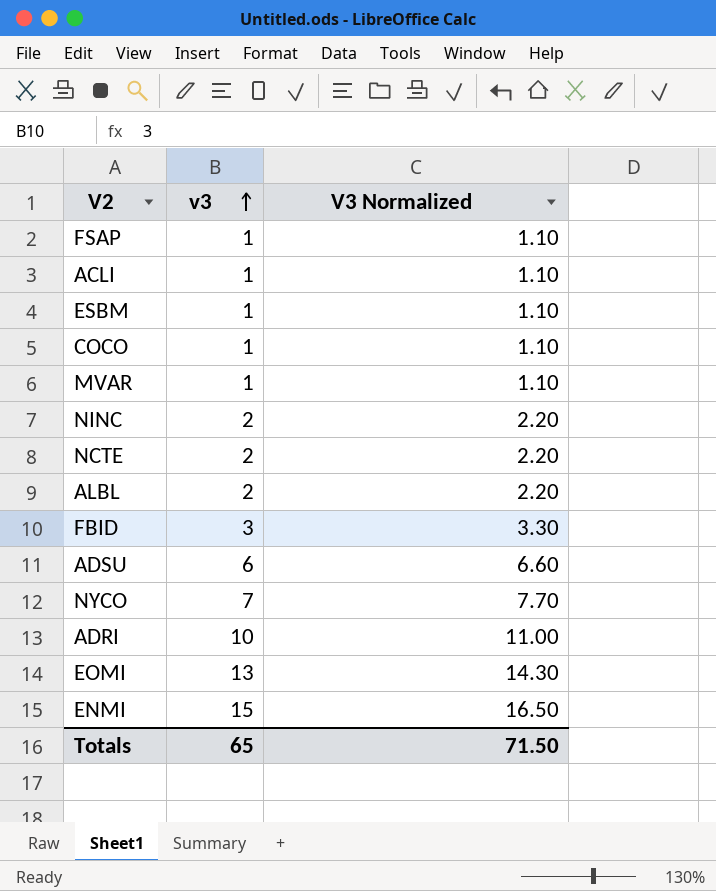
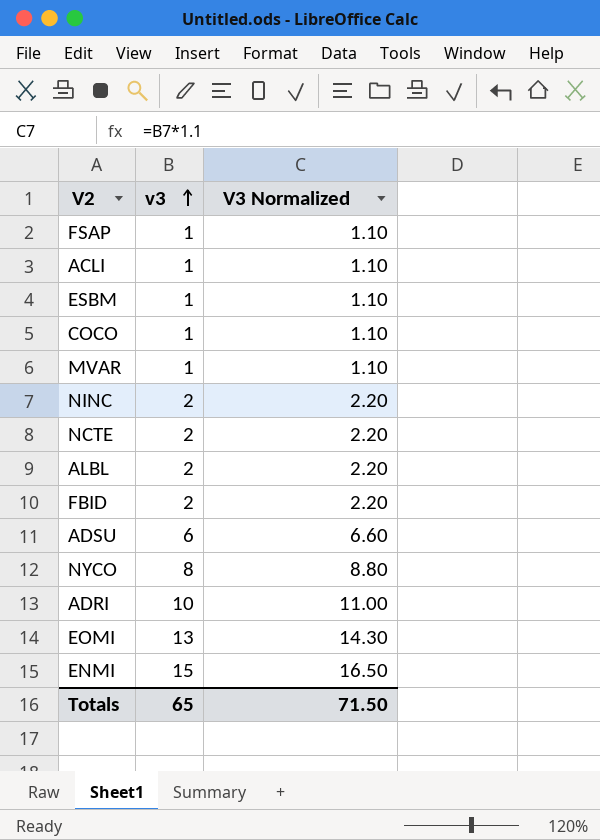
FBID | v3: 3 -> 2
FBID | V3 Normalized: 3.30 -> 2.20
NYCO | v3: 7 -> 8
NYCO | V3 Normalized: 7.70 -> 8.80

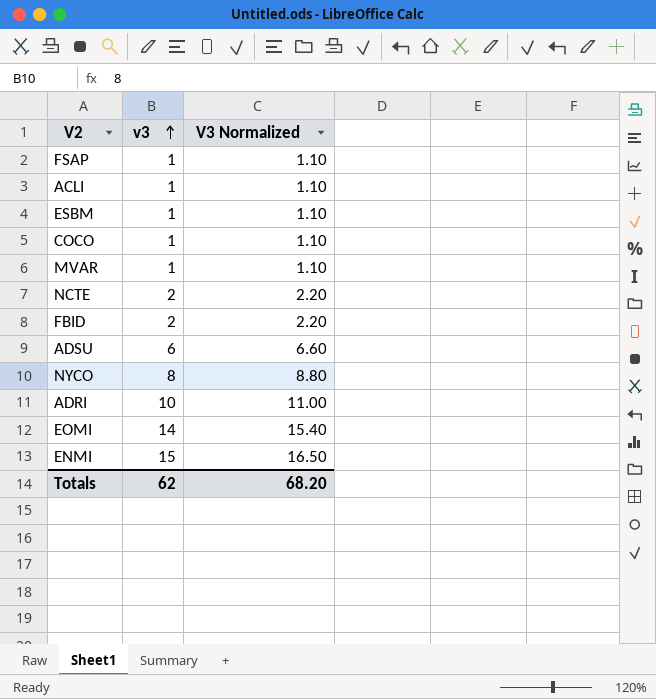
row NINC: 2 | 2.20 -> none
row ALBL: 2 | 2.20 -> none
EOMI | v3: 13 -> 14
EOMI | V3 Normalized: 14.30 -> 15.40
Totals | v3: 65 -> 62
Totals | V3 Normalized: 71.50 -> 68.20

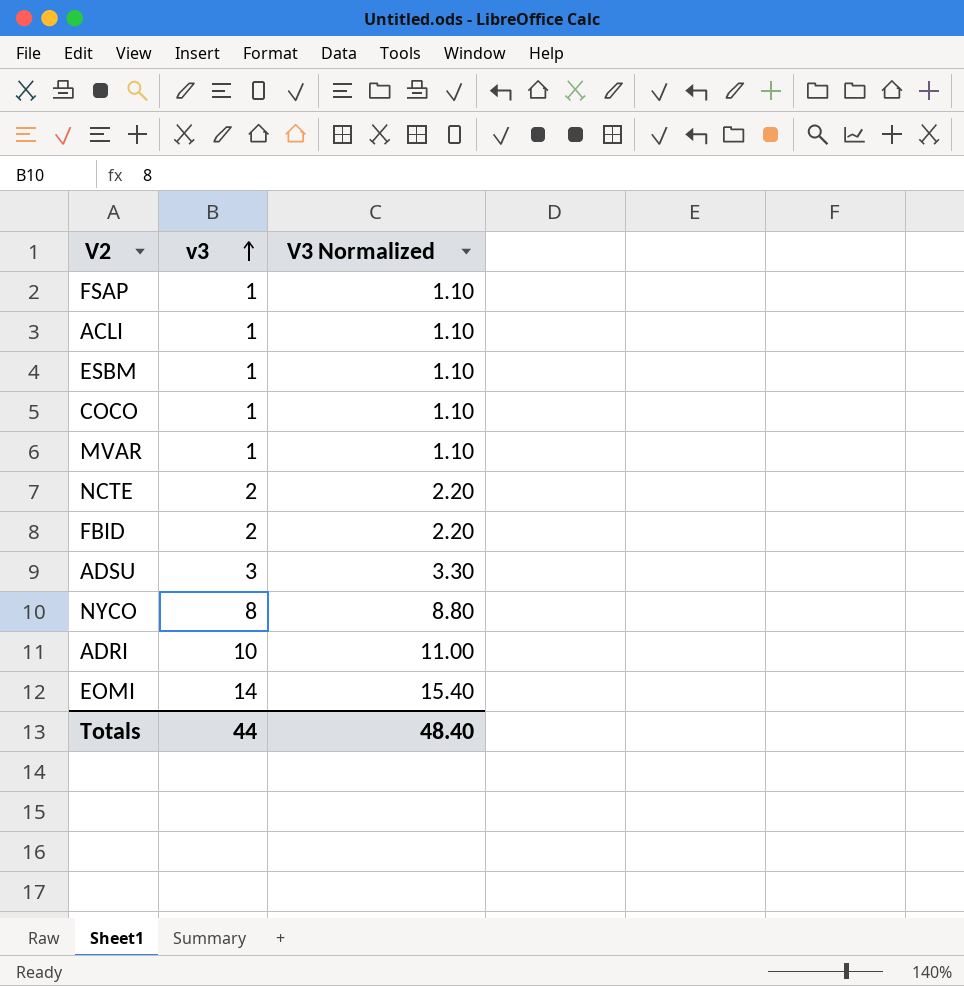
row ENMI: 15 | 16.50 -> none
ADSU | v3: 6 -> 3
ADSU | V3 Normalized: 6.60 -> 3.30
Totals | v3: 62 -> 44
Totals | V3 Normalized: 68.20 -> 48.40

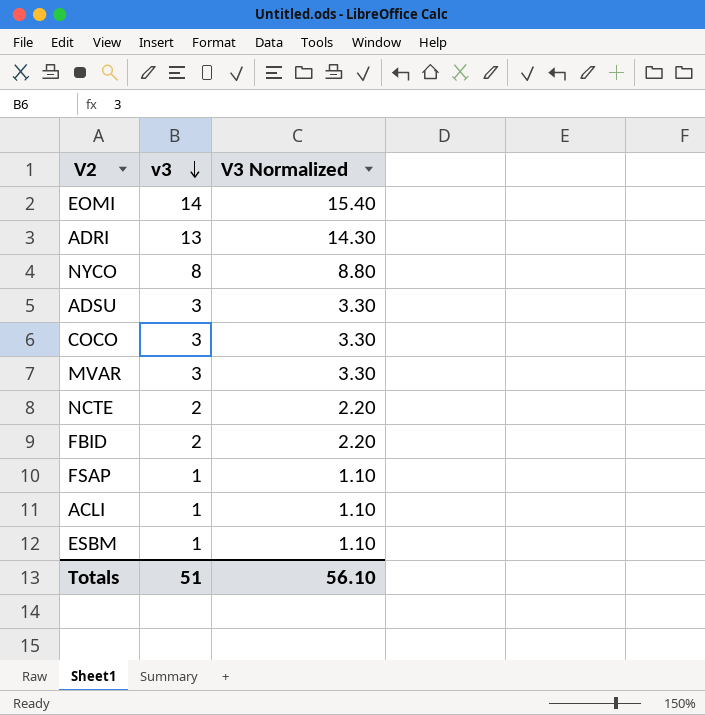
row order: v3 ascending -> v3 descending
ADRI | v3: 10 -> 13
ADRI | V3 Normalized: 11.00 -> 14.30
COCO | v3: 1 -> 3
COCO | V3 Normalized: 1.10 -> 3.30
MVAR | v3: 1 -> 3
MVAR | V3 Normalized: 1.10 -> 3.30
Totals | v3: 44 -> 51
Totals | V3 Normalized: 48.40 -> 56.10

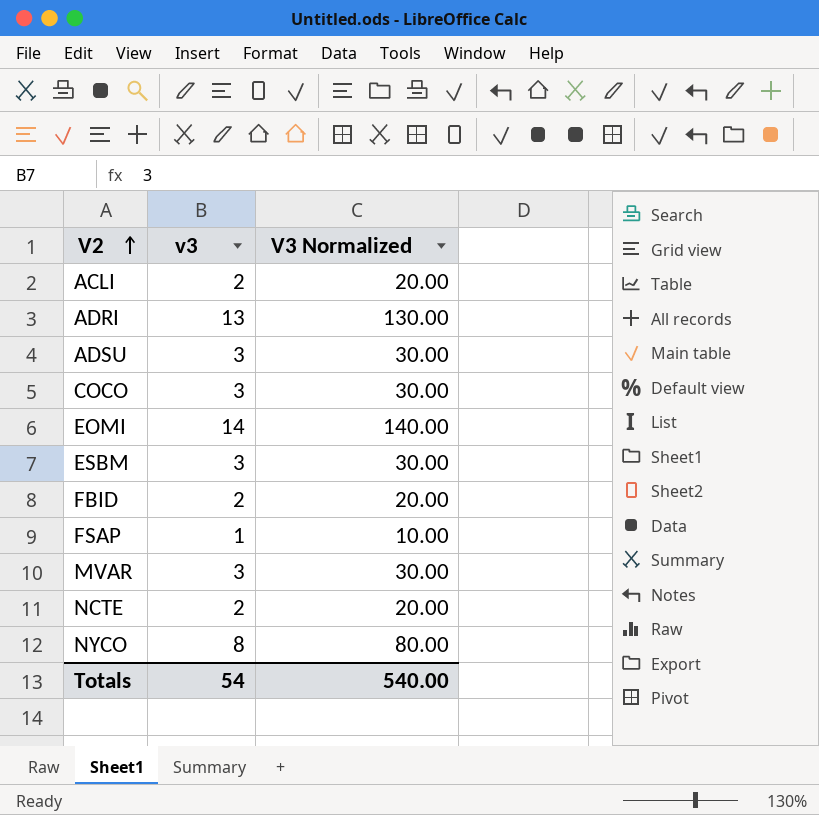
row order: v3 descending -> V2 ascending
column V3 Normalized | formula: [v3] * 1.1 -> [v3] * 10
ACLI | v3: 1 -> 2
ESBM | v3: 1 -> 3
Totals | v3: 51 -> 54
Totals | V3 Normalized: 56.10 -> 540.00

